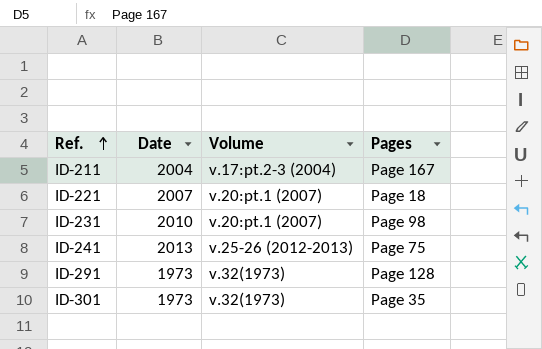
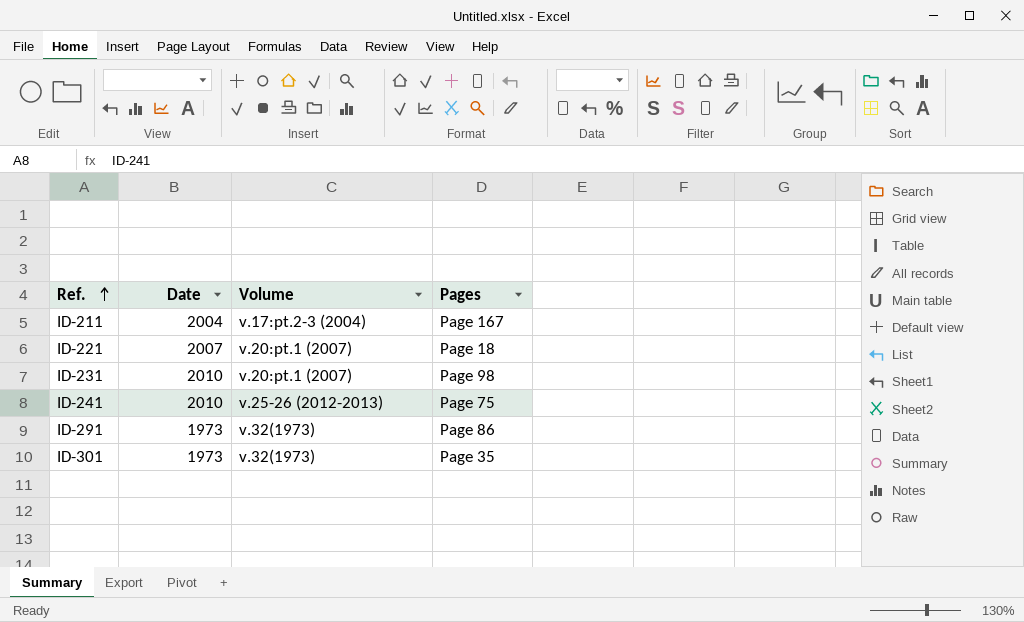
ID-241 | Date: 2013 -> 2010
ID-291 | Pages: Page 128 -> Page 86

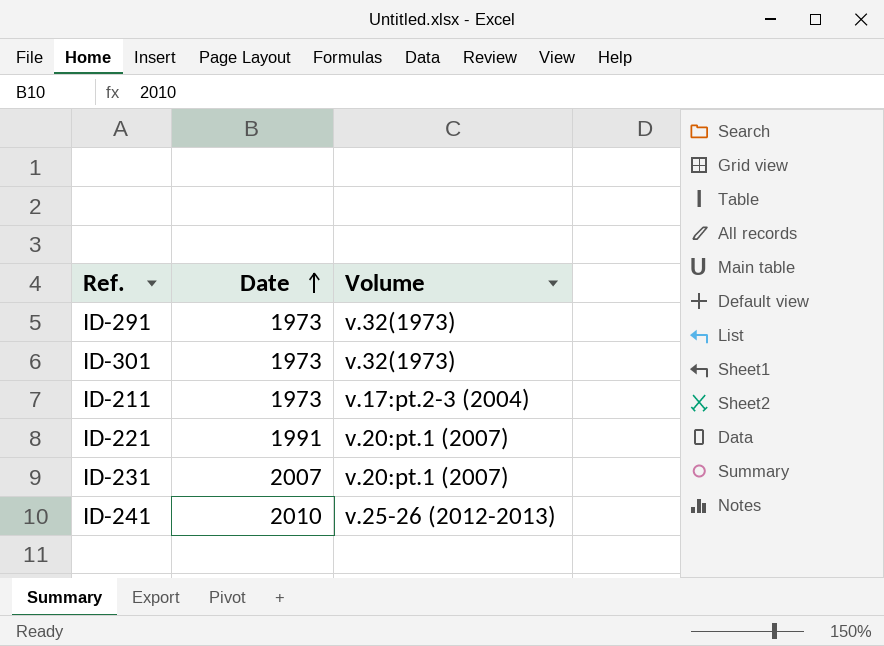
row order: Ref. ascending -> Date ascending
column Pages | position: 4 -> none
ID-211 | Date: 2004 -> 1973
ID-221 | Date: 2007 -> 1991
ID-231 | Date: 2010 -> 2007

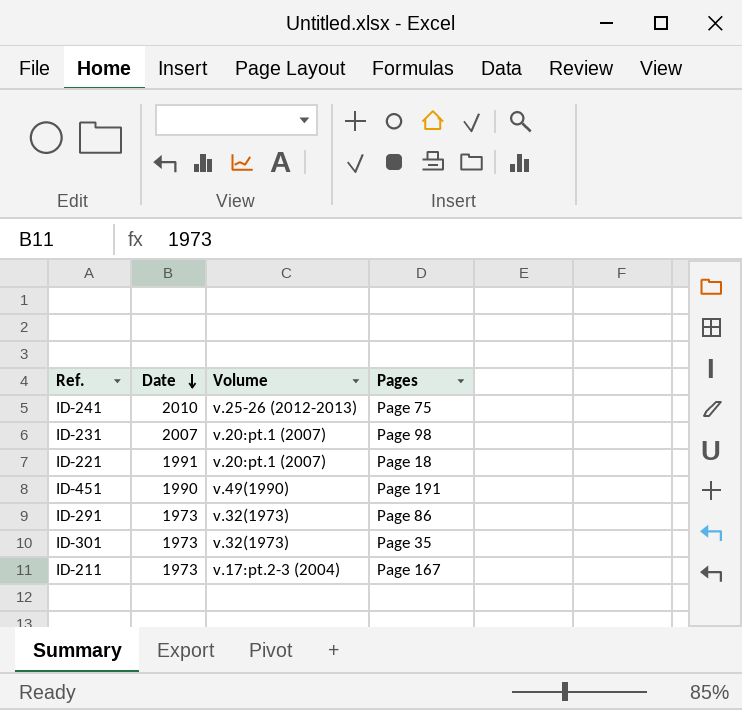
row order: Date ascending -> Date descending
column Pages | position: none -> 4
row ID-451: none -> 1990 | v.49(1990) | Page 191

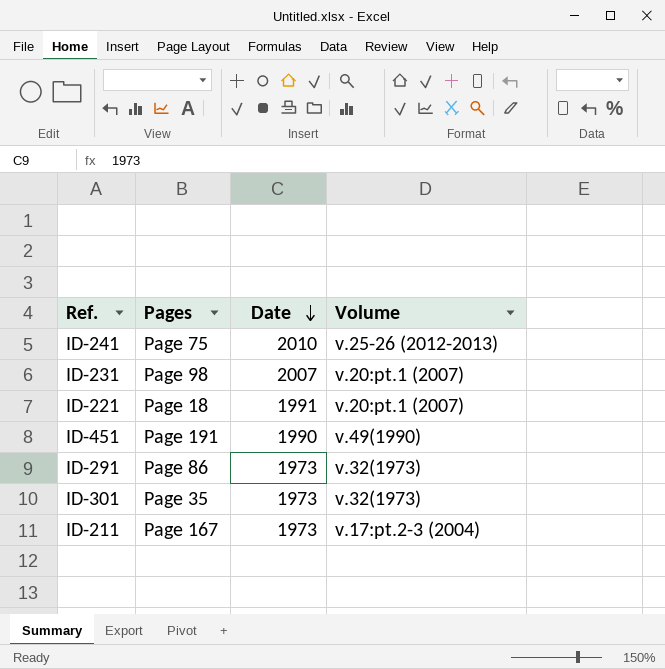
column Pages | position: 4 -> 2

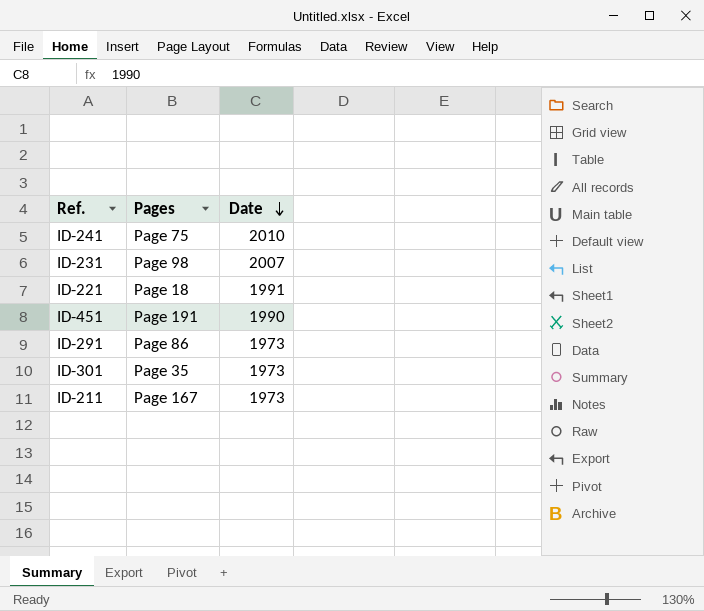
column Volume | position: 4 -> none

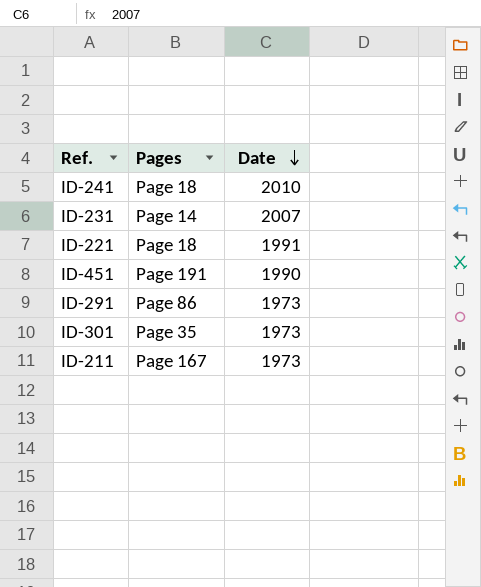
ID-241 | Pages: Page 75 -> Page 18
ID-231 | Pages: Page 98 -> Page 14

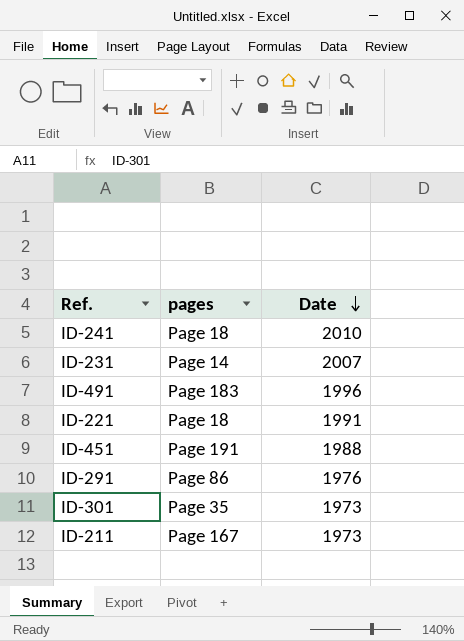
column name: Pages -> pages
row ID-491: none -> Page 183 | 1996
ID-451 | Date: 1990 -> 1988
ID-291 | Date: 1973 -> 1976

